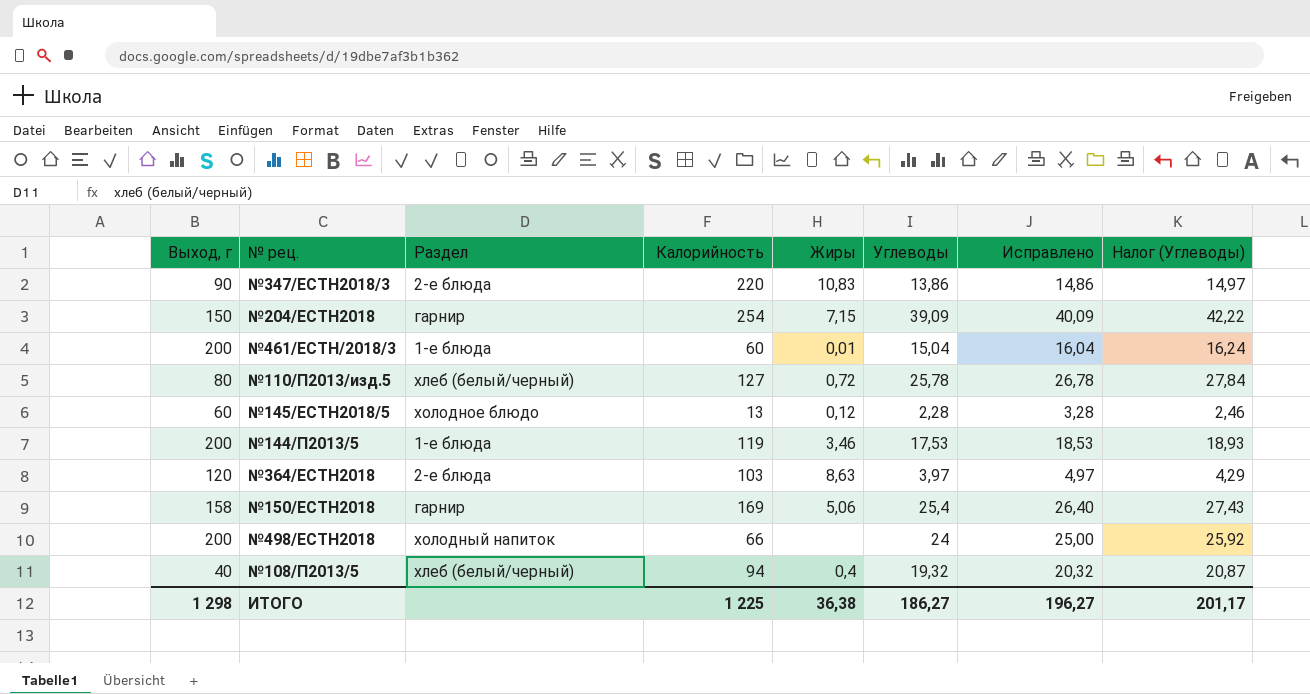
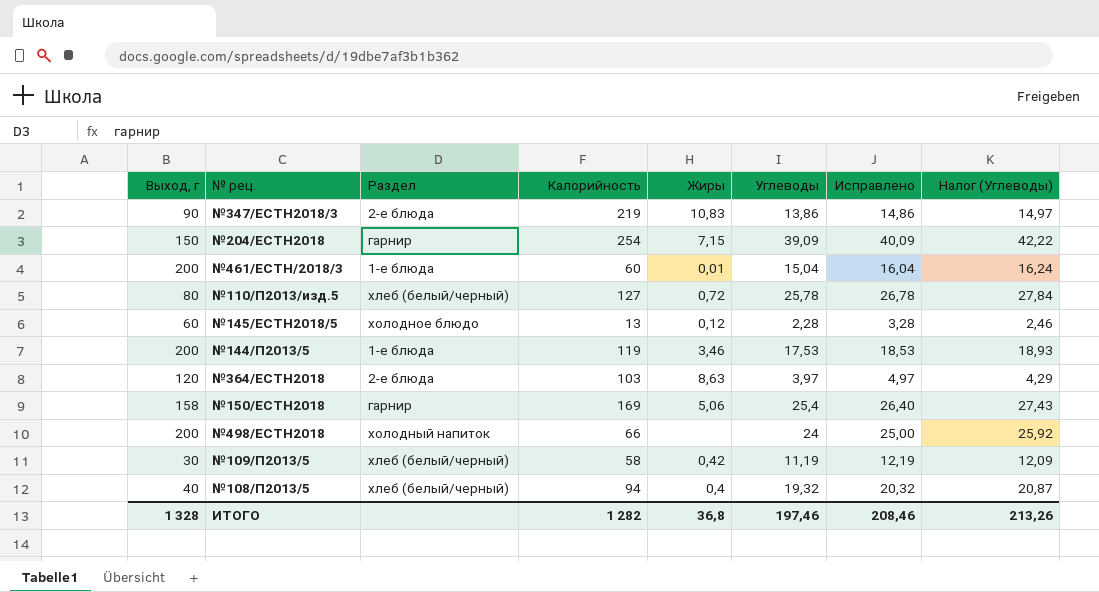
№347/ЕСТН2018/3 | Калорийность: 220 -> 219
row №109/П2013/5: none -> 30 | хлеб (белый/черный) | 58 | 0,42 | 11,19 | 12,19 | 12,09
ИТОГО | Выход, г: 1 298 -> 1 328
ИТОГО | Калорийность: 1 225 -> 1 282
ИТОГО | Жиры: 36,38 -> 36,8
ИТОГО | Углеводы: 186,27 -> 197,46
ИТОГО | Исправлено: 196,27 -> 208,46
ИТОГО | Налог (Углеводы): 201,17 -> 213,26

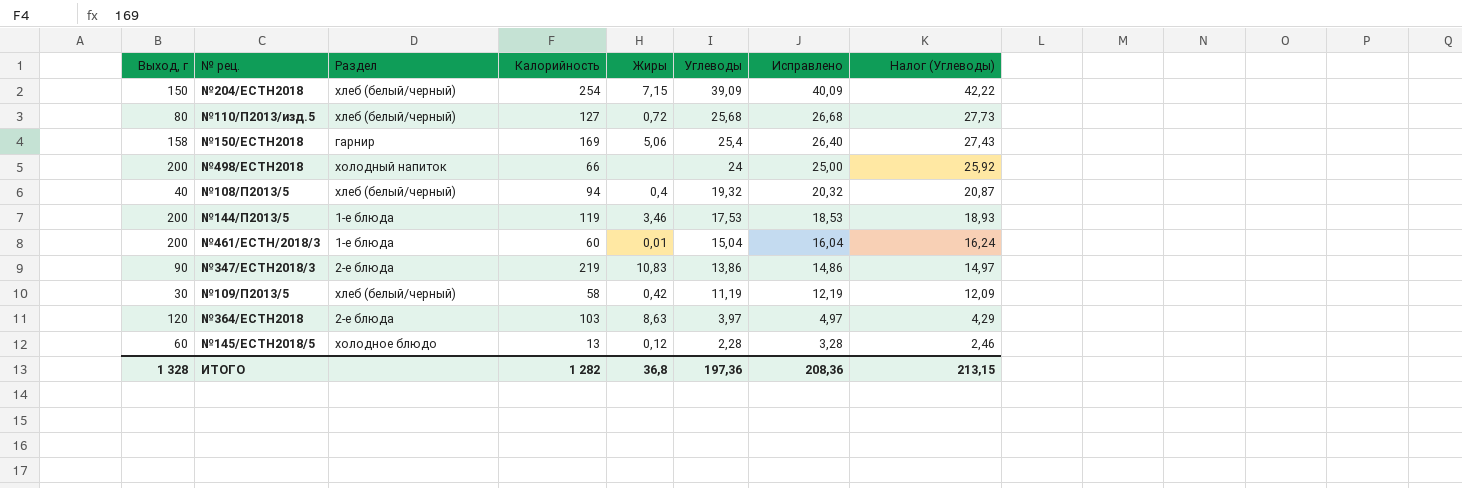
row order: none -> Углеводы descending
№204/ЕСТН2018 | Раздел: гарнир -> хлеб (белый/черный)
№110/П2013/изд.5 | Углеводы: 25,78 -> 25,68
№110/П2013/изд.5 | Исправлено: 26,78 -> 26,68
№110/П2013/изд.5 | Налог (Углеводы): 27,84 -> 27,73
ИТОГО | Углеводы: 197,46 -> 197,36
ИТОГО | Исправлено: 208,46 -> 208,36
ИТОГО | Налог (Углеводы): 213,26 -> 213,15

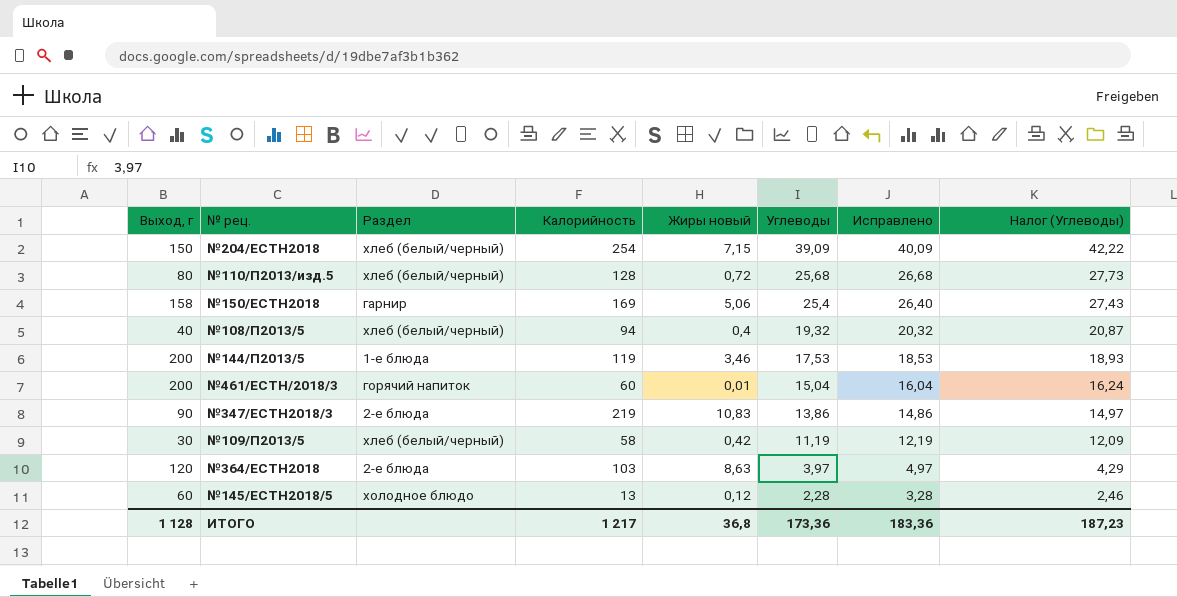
column name: Жиры -> Жиры новый
row №498/ЕСТН2018: 200 | холодный напиток | 66 | none | 24 | 25,00 | 25,92 -> none
№110/П2013/изд.5 | Калорийность: 127 -> 128
№461/ЕСТН/2018/3 | Раздел: 1-е блюда -> горячий напиток
ИТОГО | Выход, г: 1 328 -> 1 128
ИТОГО | Калорийность: 1 282 -> 1 217
ИТОГО | Углеводы: 197,36 -> 173,36
ИТОГО | Исправлено: 208,36 -> 183,36
ИТОГО | Налог (Углеводы): 213,15 -> 187,23

